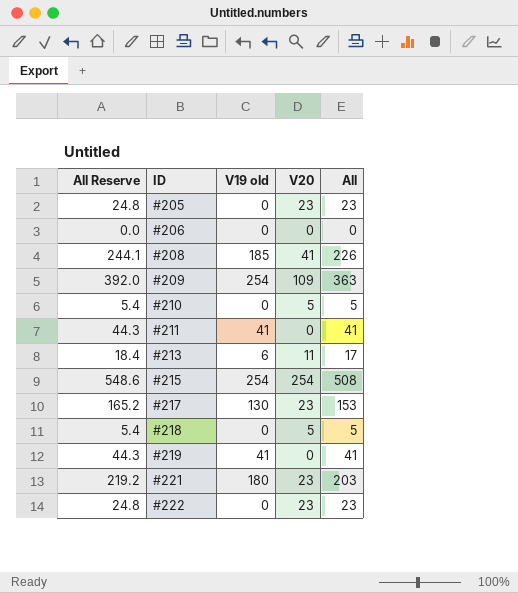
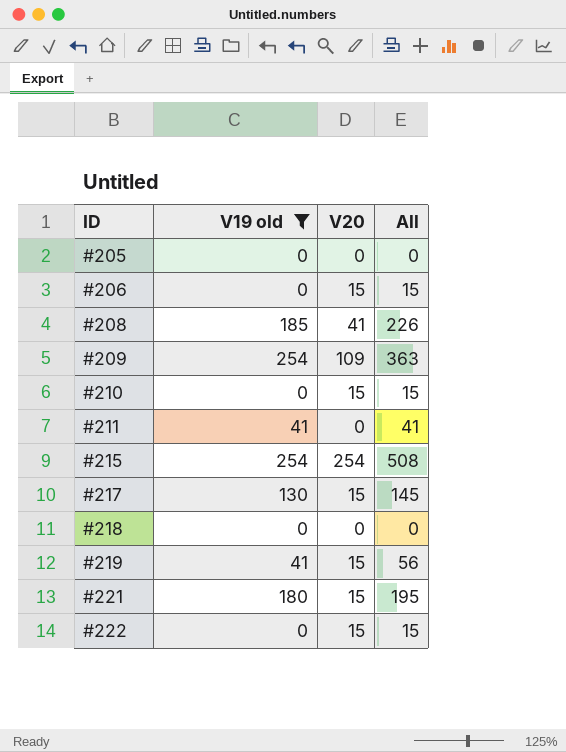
filter: none -> V19 old != 6
column All Reserve | formula: [All] * 1.08 -> none
#205 | V20: 23 -> 0
#205 | All: 23 -> 0
#206 | V20: 0 -> 15
#206 | All: 0 -> 15
#210 | V20: 5 -> 15
#210 | All: 5 -> 15
#217 | V20: 23 -> 15
#217 | All: 153 -> 145
#218 | V20: 5 -> 0
#218 | All: 5 -> 0
#219 | V20: 0 -> 15
#219 | All: 41 -> 56
#221 | V20: 23 -> 15
#221 | All: 203 -> 195
#222 | V20: 23 -> 15
#222 | All: 23 -> 15

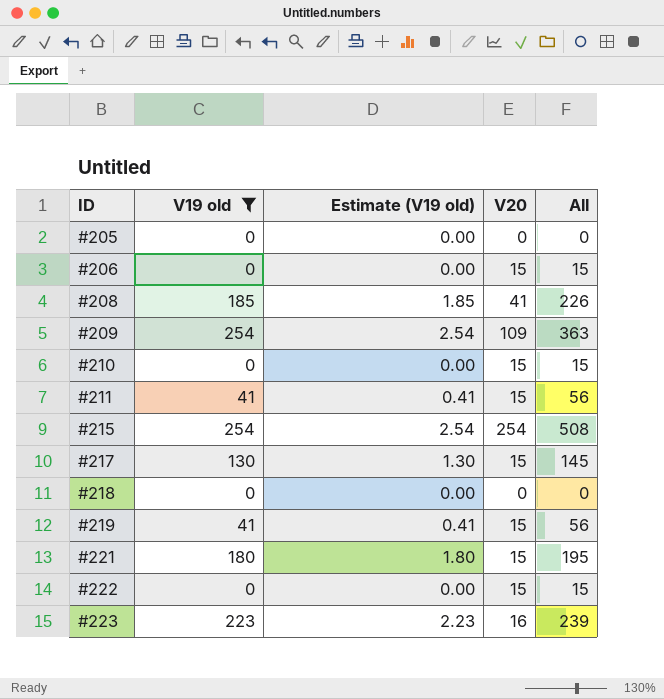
column Estimate (V19 old) | formula: none -> [V19 old] * 0.01
#211 | V20: 0 -> 15
#211 | All: 41 -> 56
row #223: none -> 223 | 2.23 | 16 | 239

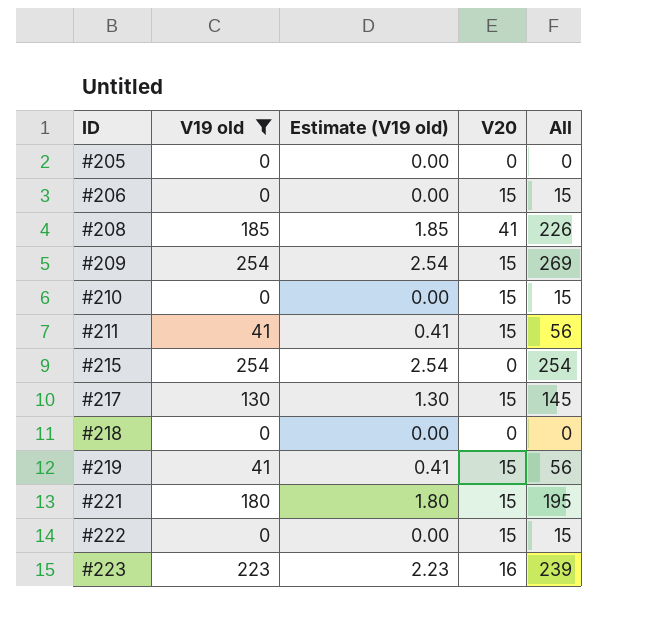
#209 | V20: 109 -> 15
#209 | All: 363 -> 269
#215 | V20: 254 -> 0
#215 | All: 508 -> 254

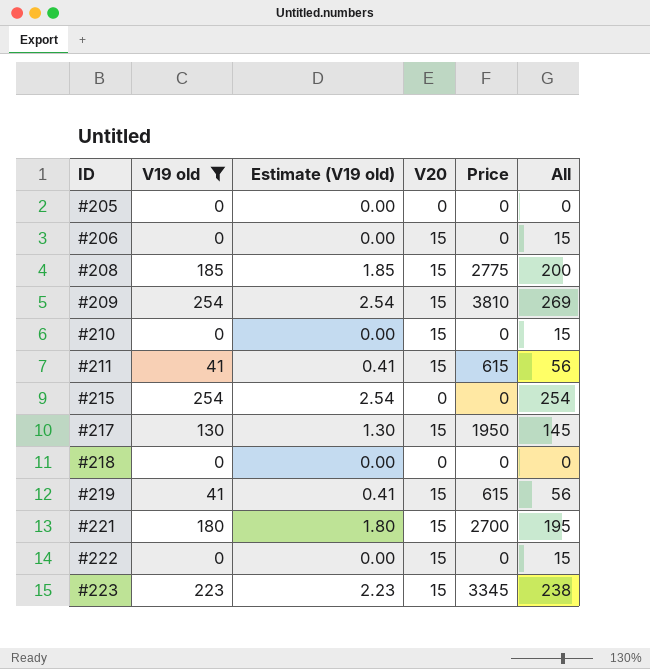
column Price | formula: none -> [V19 old] * [V20]
#208 | V20: 41 -> 15
#208 | All: 226 -> 200
#223 | V20: 16 -> 15
#223 | All: 239 -> 238

